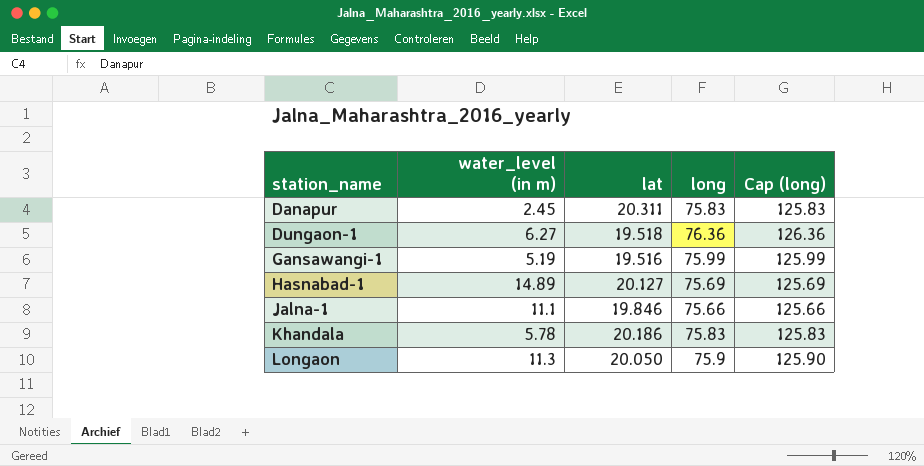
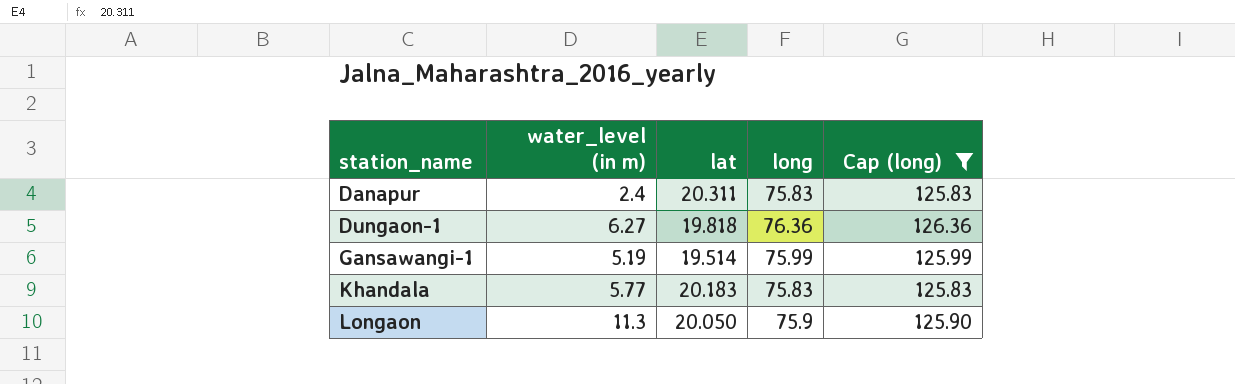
filter: none -> Cap (long) >= 125.83
Danapur | water_level (in m): 2.45 -> 2.4
Dungaon-1 | lat: 19.518 -> 19.818
Gansawangi-1 | lat: 19.516 -> 19.514
Khandala | water_level (in m): 5.78 -> 5.77
Khandala | lat: 20.186 -> 20.183

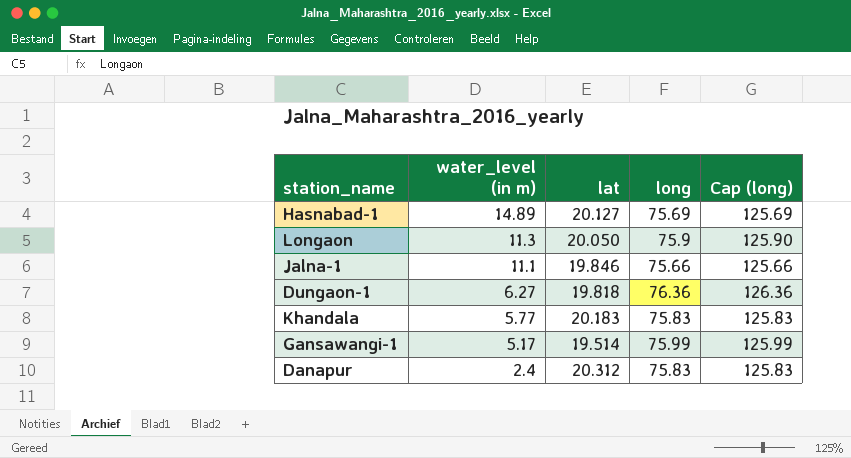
filter: Cap (long) >= 125.83 -> none
row order: station_name ascending -> water_level (in m) descending
Gansawangi-1 | water_level (in m): 5.19 -> 5.17
Danapur | lat: 20.311 -> 20.312

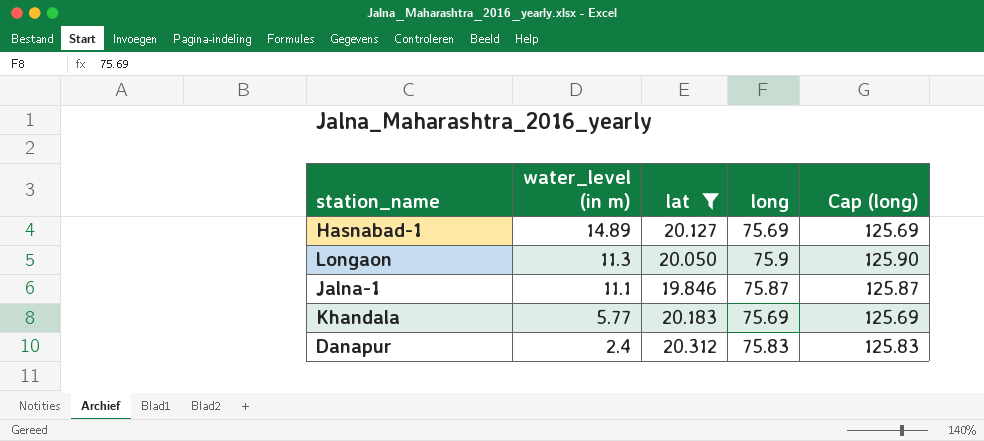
filter: none -> lat >= 19.846
Jalna-1 | long: 75.66 -> 75.87
Jalna-1 | Cap (long): 125.66 -> 125.87
Khandala | long: 75.83 -> 75.69
Khandala | Cap (long): 125.83 -> 125.69

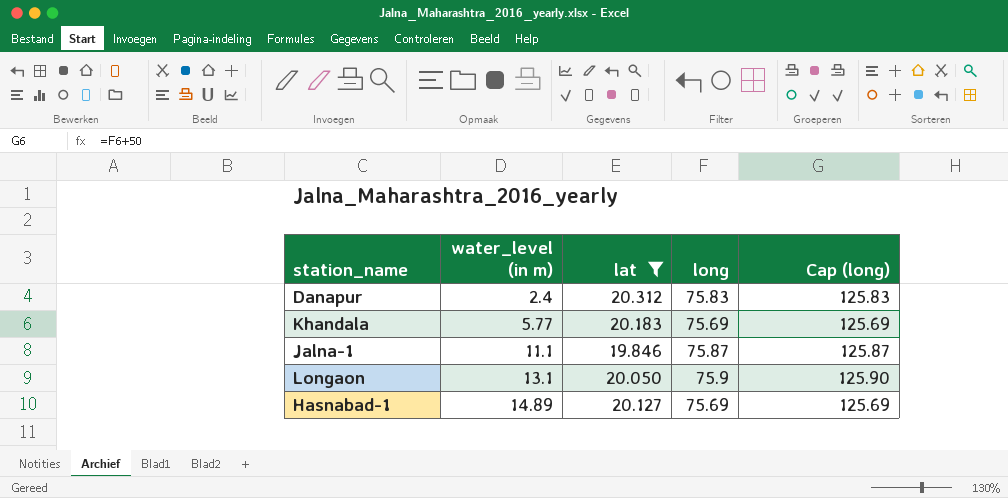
row order: water_level (in m) descending -> water_level (in m) ascending
Longaon | water_level (in m): 11.3 -> 13.1

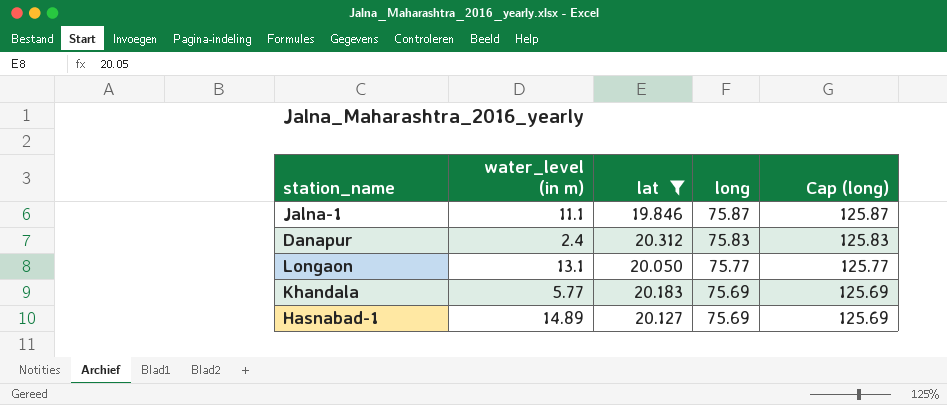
row order: water_level (in m) ascending -> long descending
Longaon | long: 75.9 -> 75.77
Longaon | Cap (long): 125.90 -> 125.77

